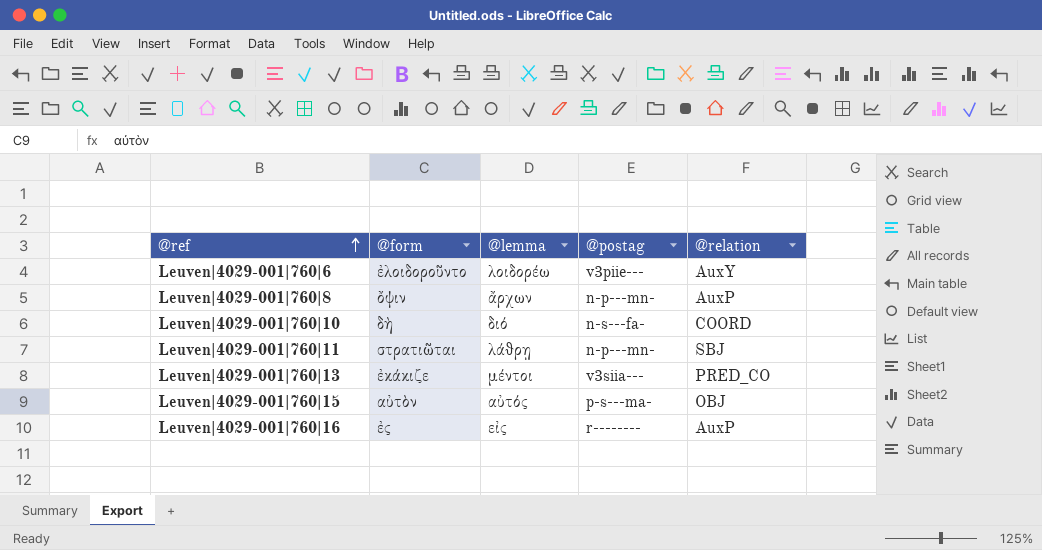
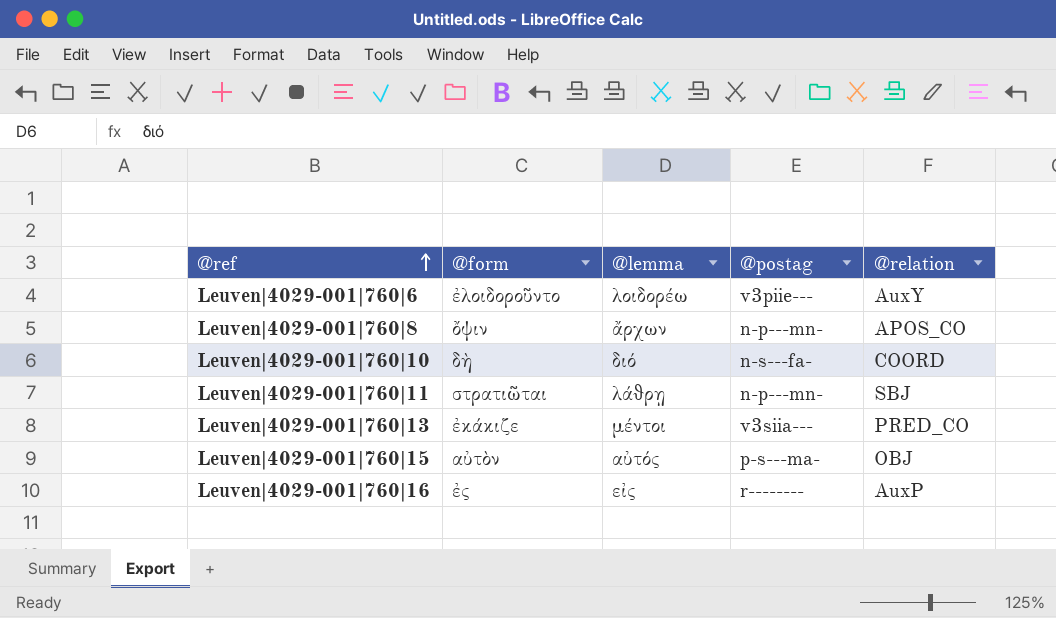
Leuven|4029-001|760|8 | @relation: AuxP -> APOS_CO

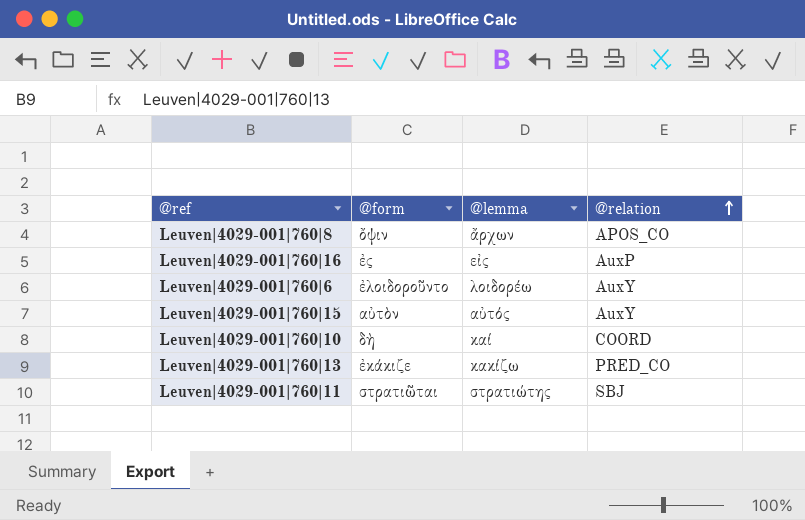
row order: @ref ascending -> @relation ascending
column @postag | position: 4 -> none
Leuven|4029-001|760|15 | @relation: OBJ -> AuxY
Leuven|4029-001|760|10 | @lemma: διό -> καί
Leuven|4029-001|760|13 | @lemma: μέντοι -> κακίζω
Leuven|4029-001|760|11 | @lemma: λάθρῃ -> στρατιώτης

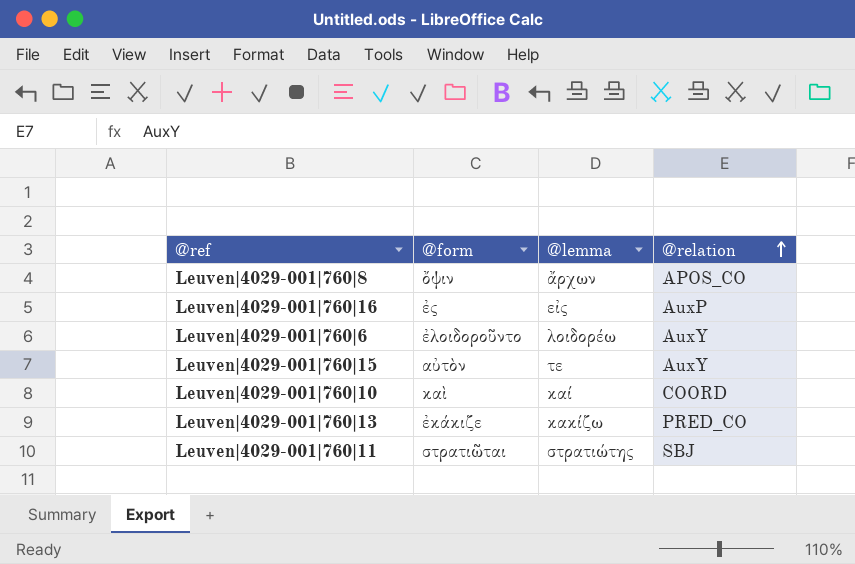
Leuven|4029-001|760|15 | @lemma: αὐτός -> τε
Leuven|4029-001|760|10 | @form: δὴ -> καὶ

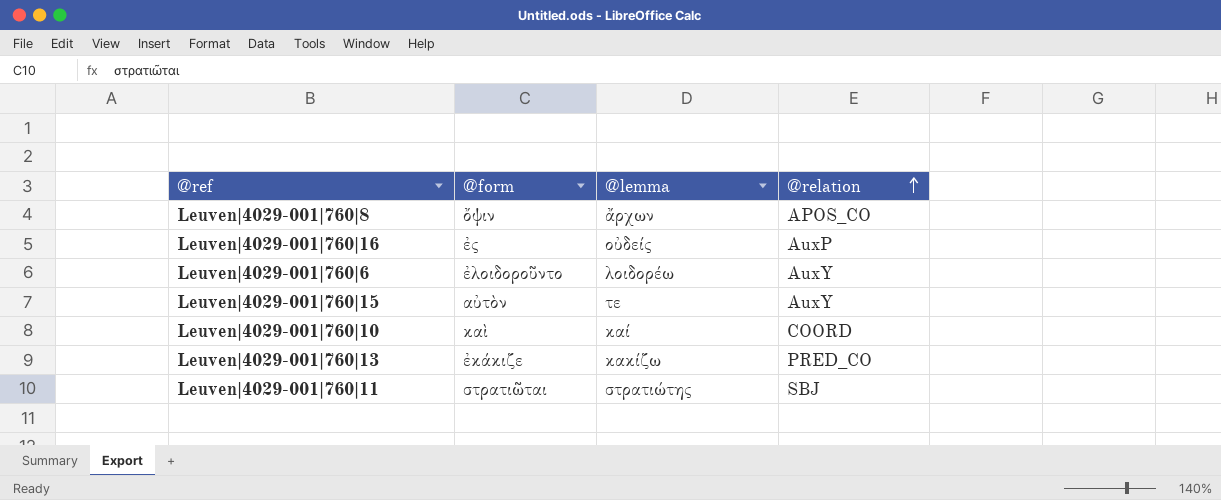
Leuven|4029-001|760|16 | @lemma: εἰς -> οὐδείς

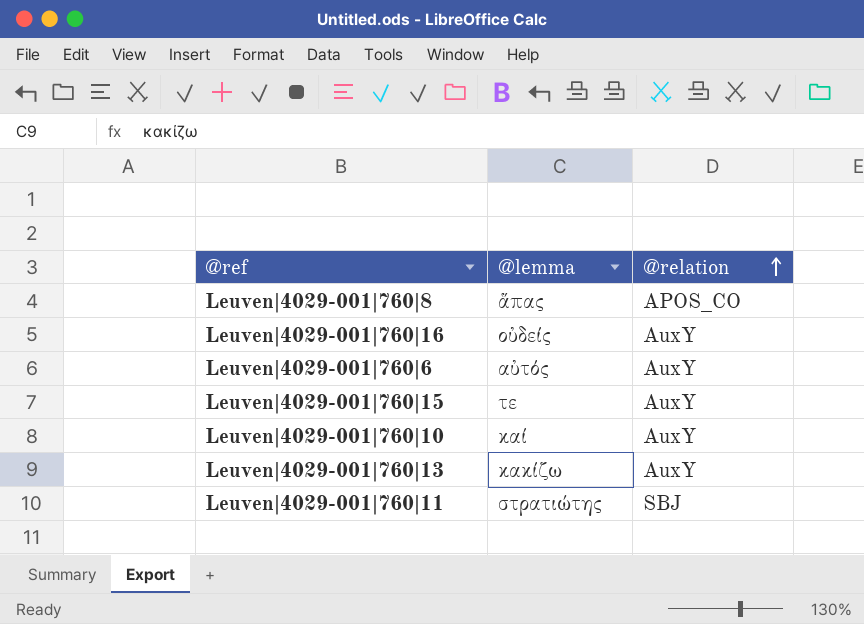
column @form | position: 2 -> none
Leuven|4029-001|760|8 | @lemma: ἄρχων -> ἅπας
Leuven|4029-001|760|16 | @relation: AuxP -> AuxY
Leuven|4029-001|760|6 | @lemma: λοιδορέω -> αὐτός
Leuven|4029-001|760|10 | @relation: COORD -> AuxY
Leuven|4029-001|760|13 | @relation: PRED_CO -> AuxY

